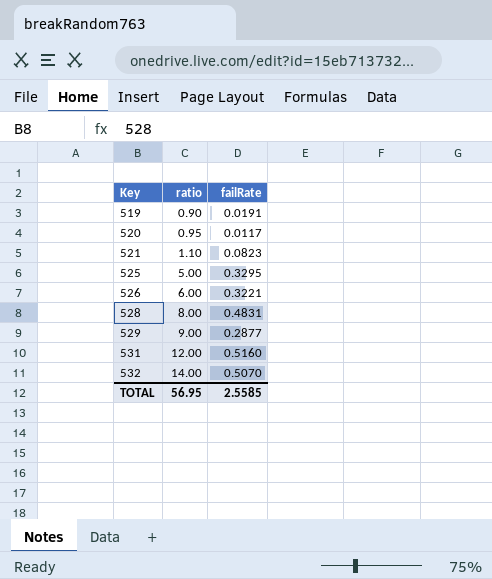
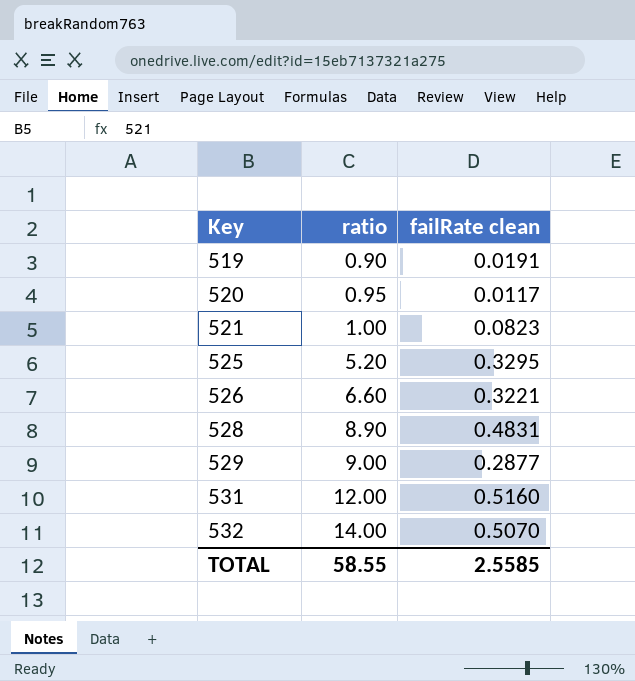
column name: failRate -> failRate clean
521 | ratio: 1.10 -> 1.00
525 | ratio: 5.00 -> 5.20
526 | ratio: 6.00 -> 6.60
528 | ratio: 8.00 -> 8.90
TOTAL | ratio: 56.95 -> 58.55

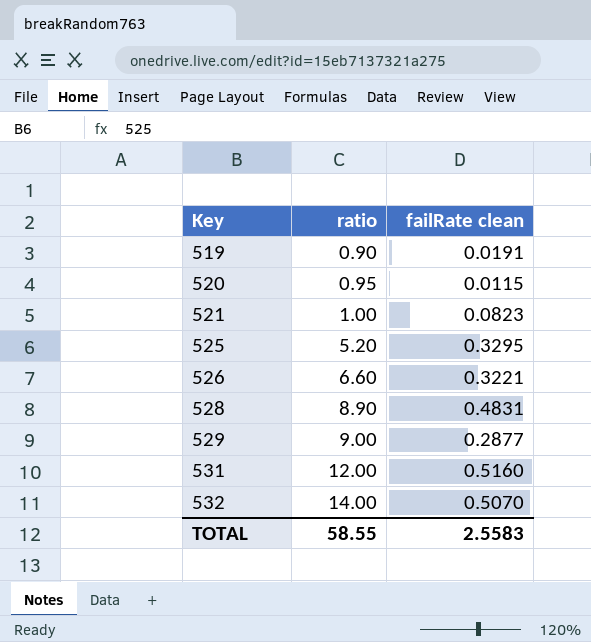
520 | failRate clean: 0.0117 -> 0.0115
TOTAL | failRate clean: 2.5585 -> 2.5583

